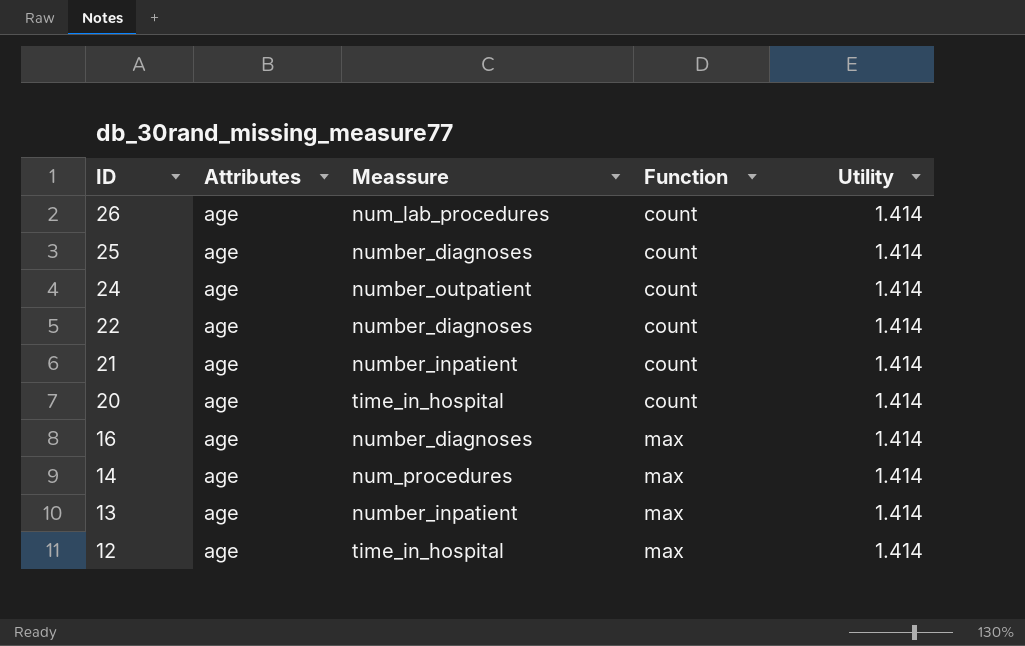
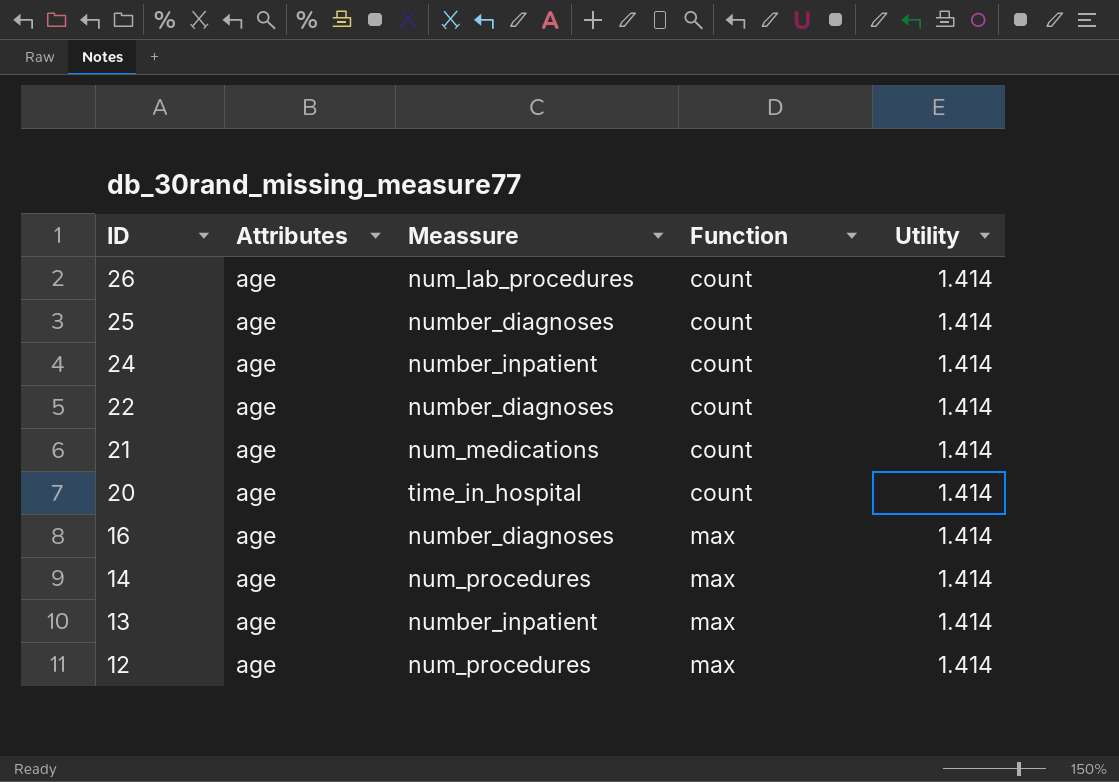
24 | Meassure: number_outpatient -> number_inpatient
21 | Meassure: number_inpatient -> num_medications
12 | Meassure: time_in_hospital -> num_procedures

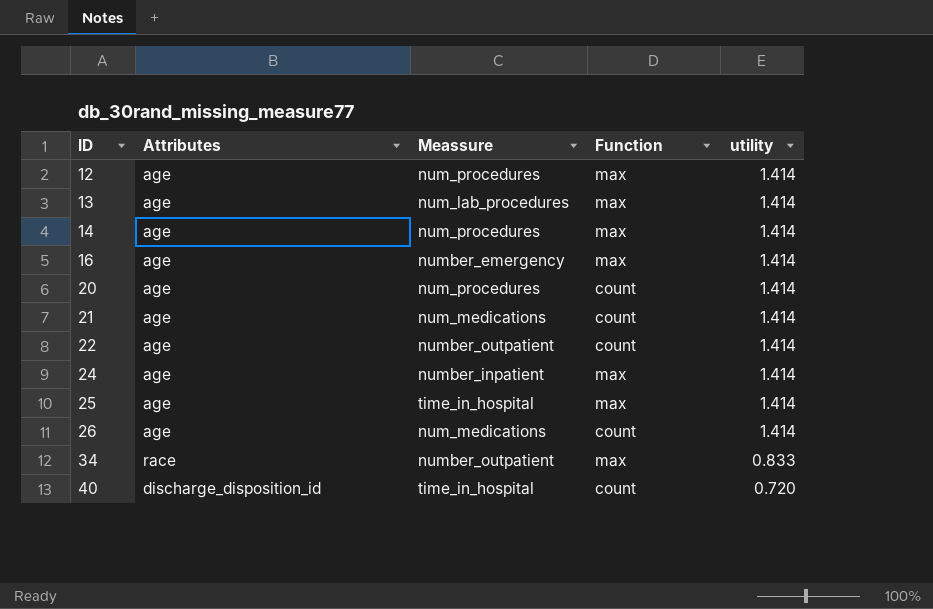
row order: ID descending -> ID ascending
column name: Utility -> utility
13 | Meassure: number_inpatient -> num_lab_procedures
16 | Meassure: number_diagnoses -> number_emergency
20 | Meassure: time_in_hospital -> num_procedures
22 | Meassure: number_diagnoses -> number_outpatient
24 | Function: count -> max
25 | Meassure: number_diagnoses -> time_in_hospital
25 | Function: count -> max
26 | Meassure: num_lab_procedures -> num_medications
row 34: none -> race | number_outpatient | max | 0.833
row 40: none -> discharge_disposition_id | time_in_hospital | count | 0.720

